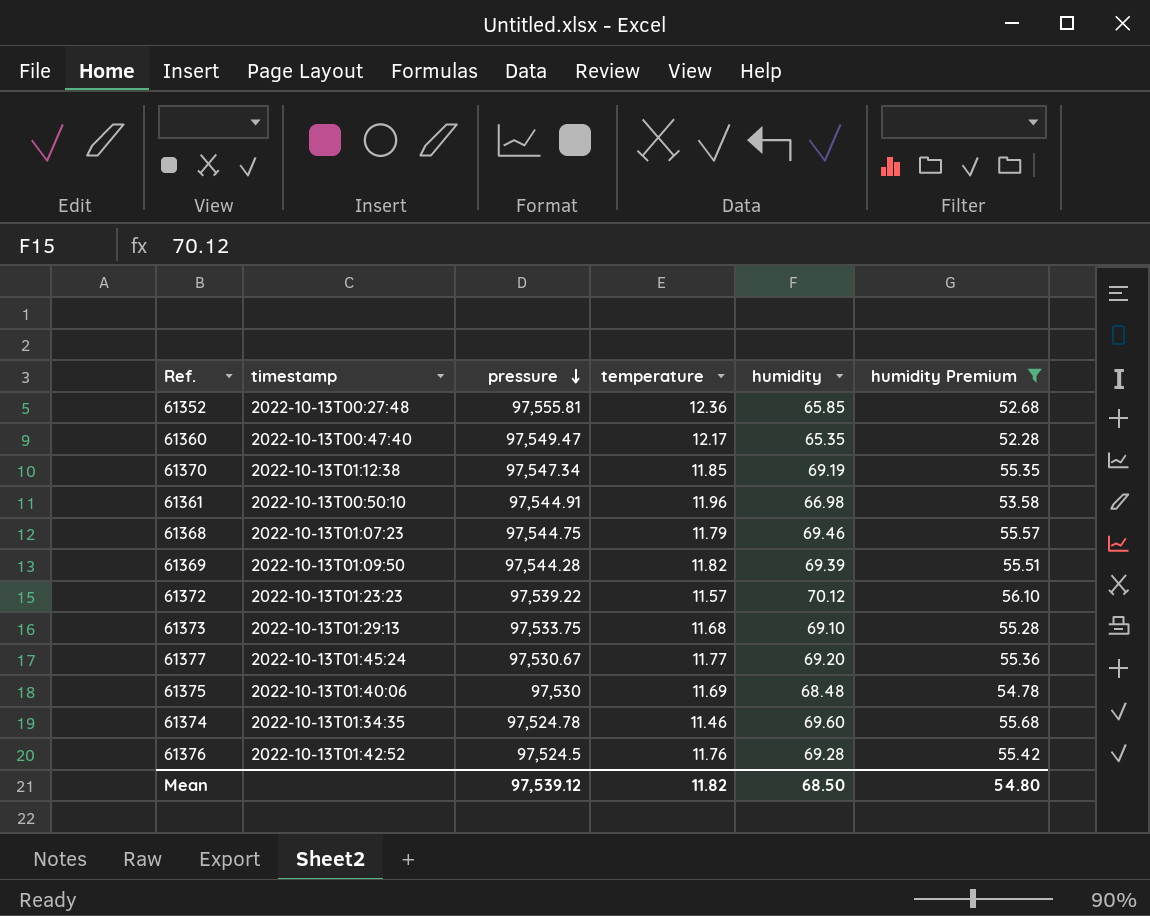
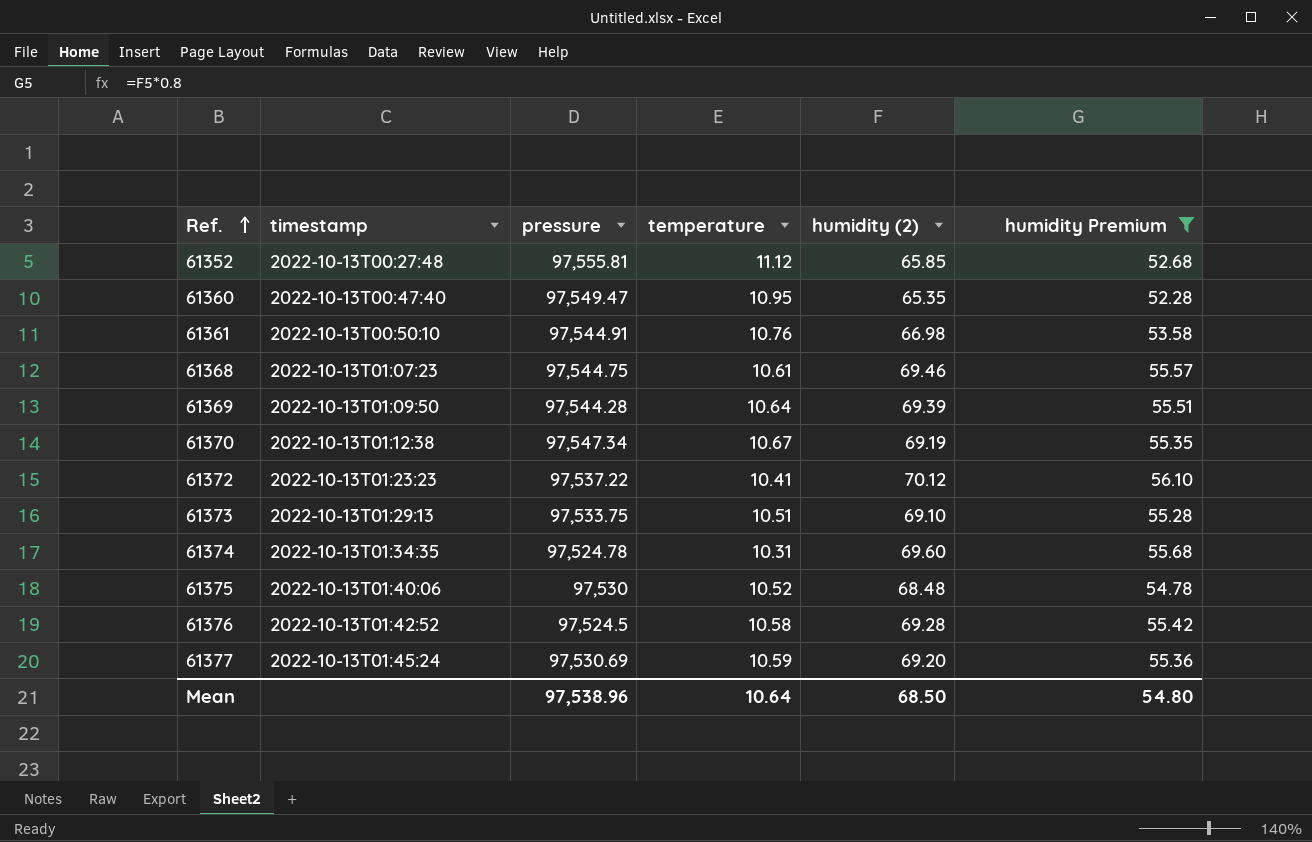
row order: pressure descending -> Ref. ascending
column name: humidity -> humidity (2)
61352 | temperature: 12.36 -> 11.12
61360 | temperature: 12.17 -> 10.95
61361 | temperature: 11.96 -> 10.76
61368 | temperature: 11.79 -> 10.61
61369 | temperature: 11.82 -> 10.64
61370 | temperature: 11.85 -> 10.67
61372 | pressure: 97,539.22 -> 97,537.22
61372 | temperature: 11.57 -> 10.41
61373 | temperature: 11.68 -> 10.51
61374 | temperature: 11.46 -> 10.31
61375 | temperature: 11.69 -> 10.52
61376 | temperature: 11.76 -> 10.58
61377 | pressure: 97,530.67 -> 97,530.69
61377 | temperature: 11.77 -> 10.59
Mean | pressure: 97,539.12 -> 97,538.96
Mean | temperature: 11.82 -> 10.64

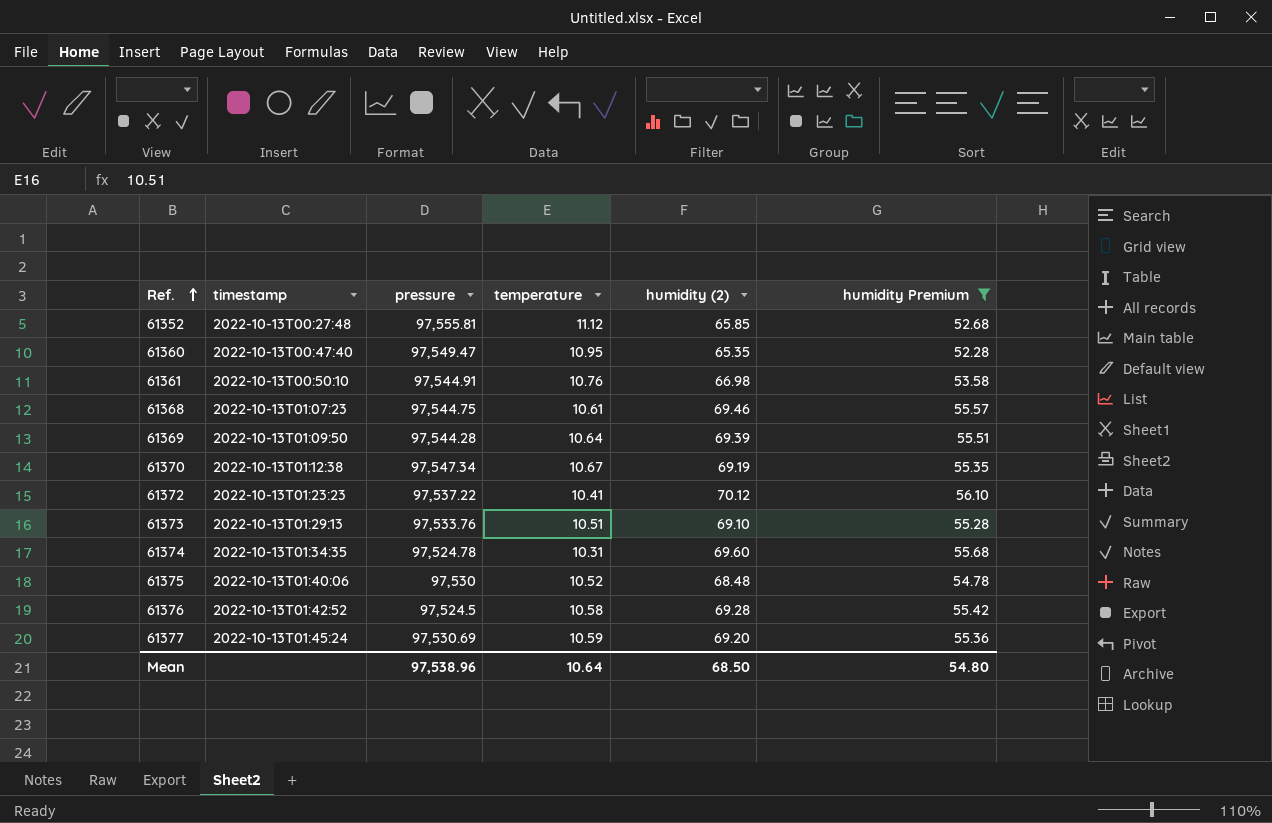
61373 | pressure: 97,533.75 -> 97,533.76

